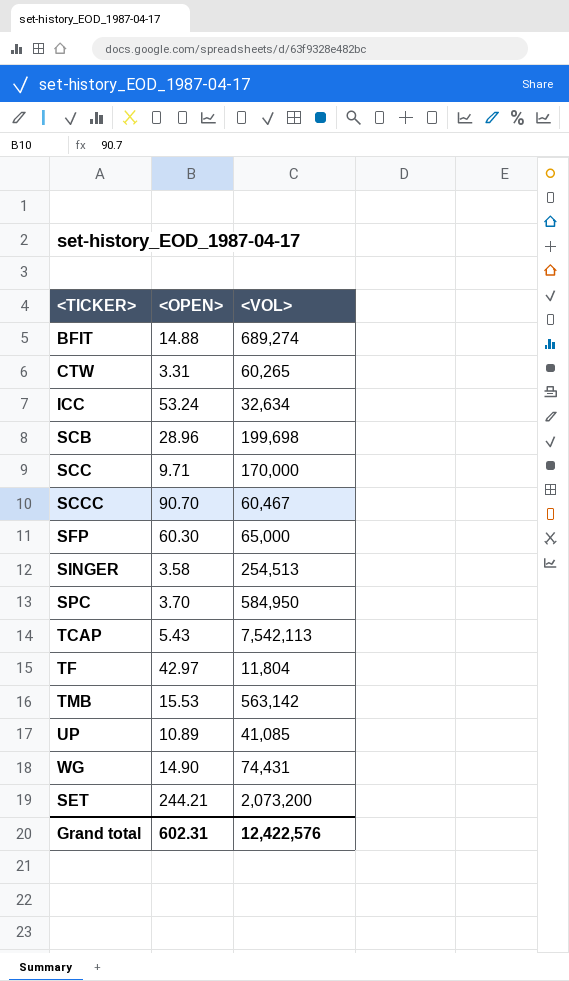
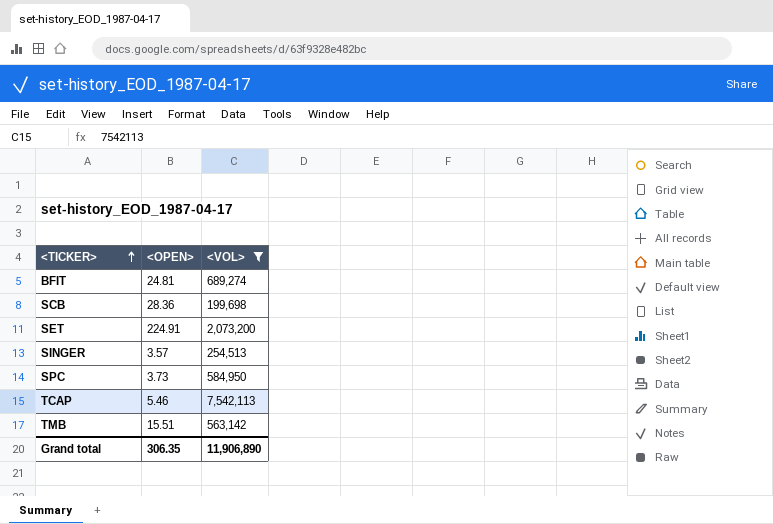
filter: none -> <VOL> >= 199,698
row order: none -> <TICKER> ascending
BFIT | <OPEN>: 14.88 -> 24.81
SCB | <OPEN>: 28.96 -> 28.36
SET | <OPEN>: 244.21 -> 224.91
SINGER | <OPEN>: 3.58 -> 3.57
SPC | <OPEN>: 3.70 -> 3.73
TCAP | <OPEN>: 5.43 -> 5.46
TMB | <OPEN>: 15.53 -> 15.51
Grand total | <OPEN>: 602.31 -> 306.35
Grand total | <VOL>: 12,422,576 -> 11,906,890

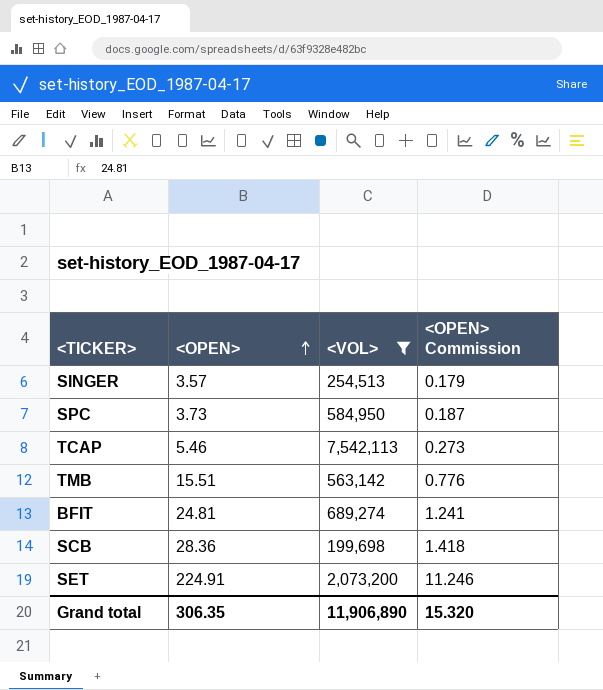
row order: <TICKER> ascending -> <OPEN> ascending
column <OPEN> Commission | formula: none -> [<OPEN>] * 0.05

